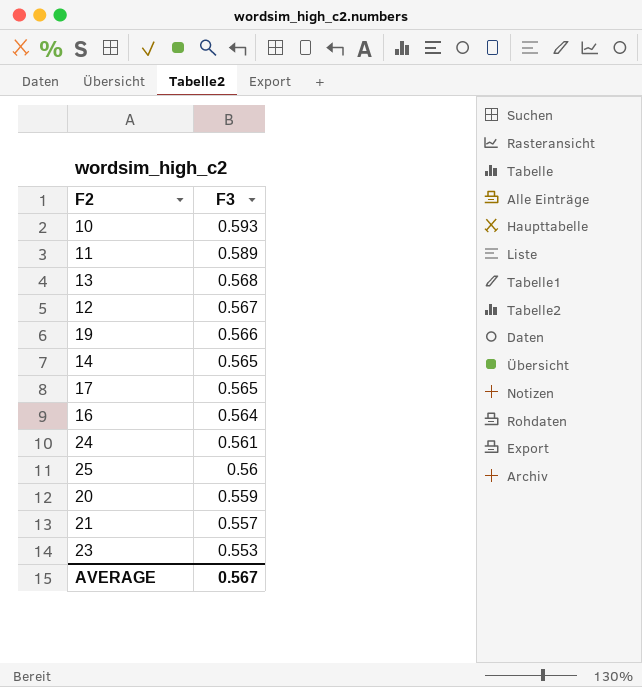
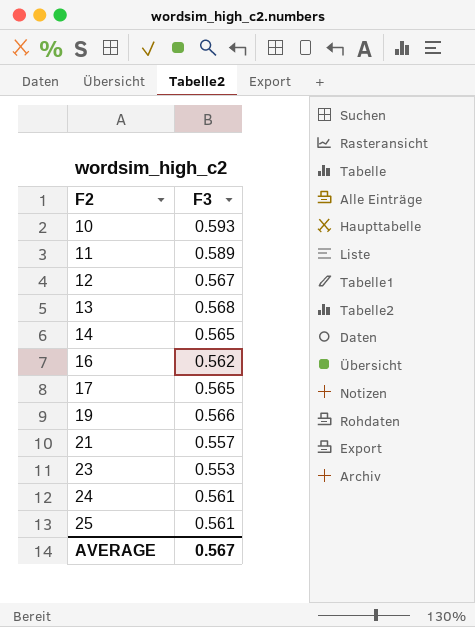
row order: F3 descending -> F2 ascending
row 20: 0.559 -> none
16 | F3: 0.564 -> 0.562
25 | F3: 0.56 -> 0.561

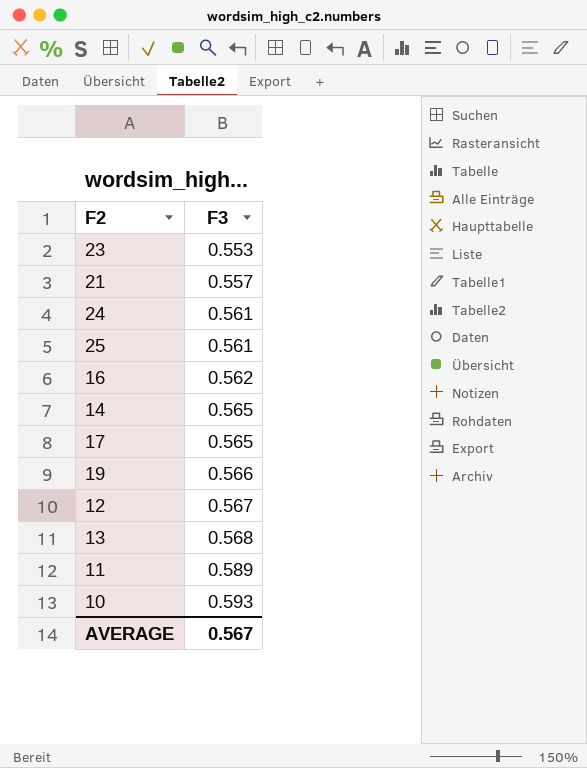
row order: F2 ascending -> F3 ascending

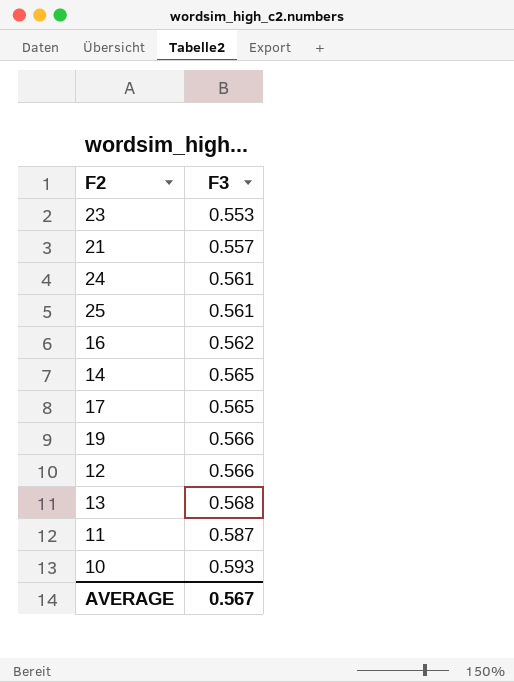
12 | F3: 0.567 -> 0.566
11 | F3: 0.589 -> 0.587

